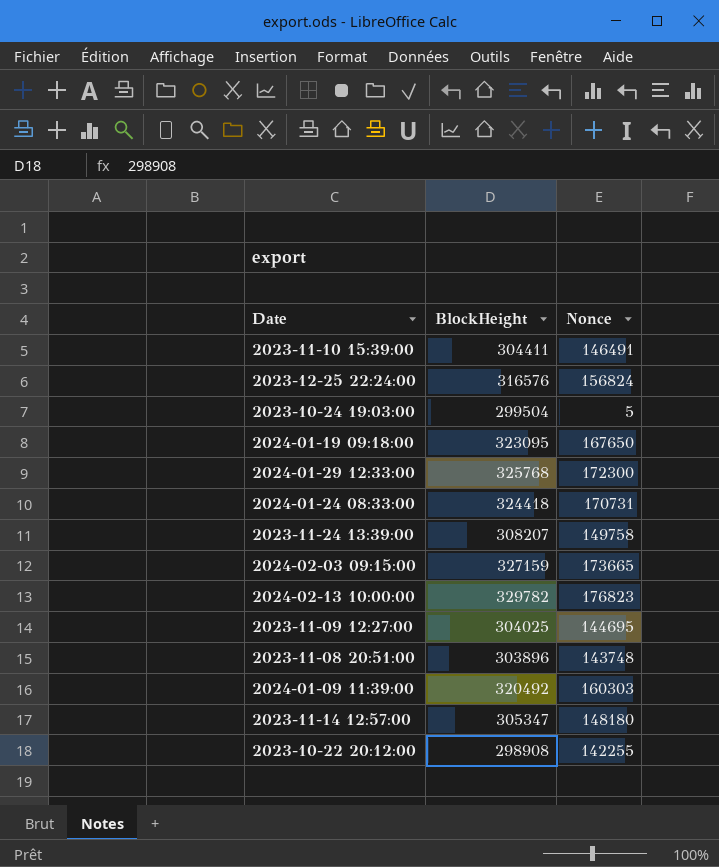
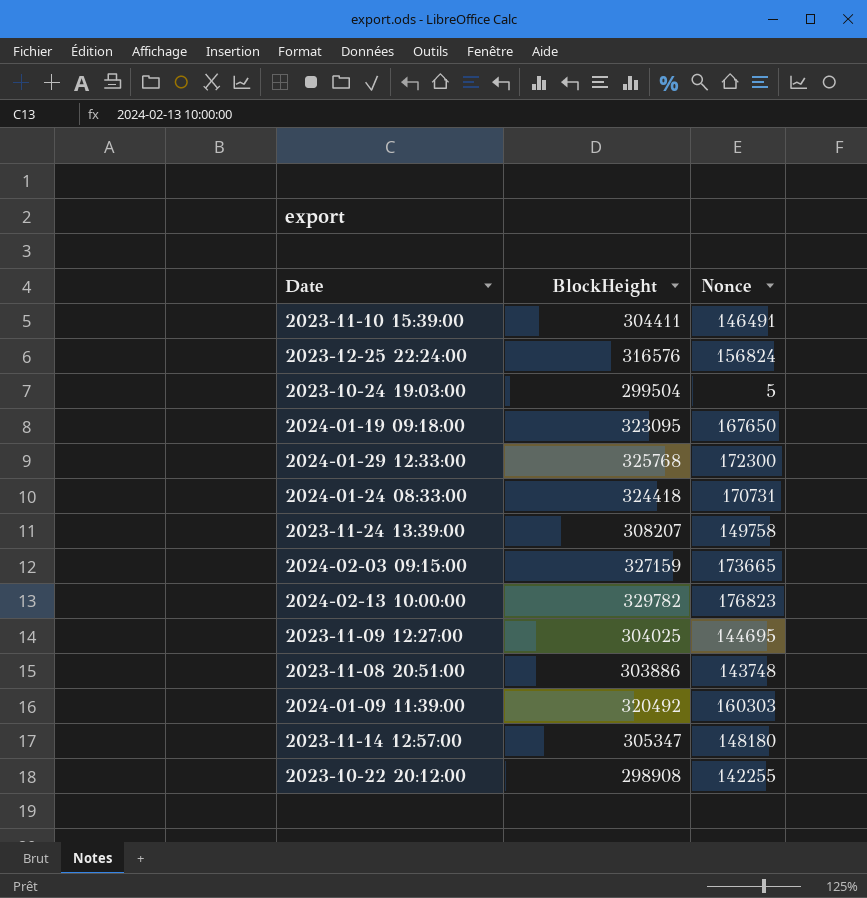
2023-11-08 20:51:00 | BlockHeight: 303896 -> 303886

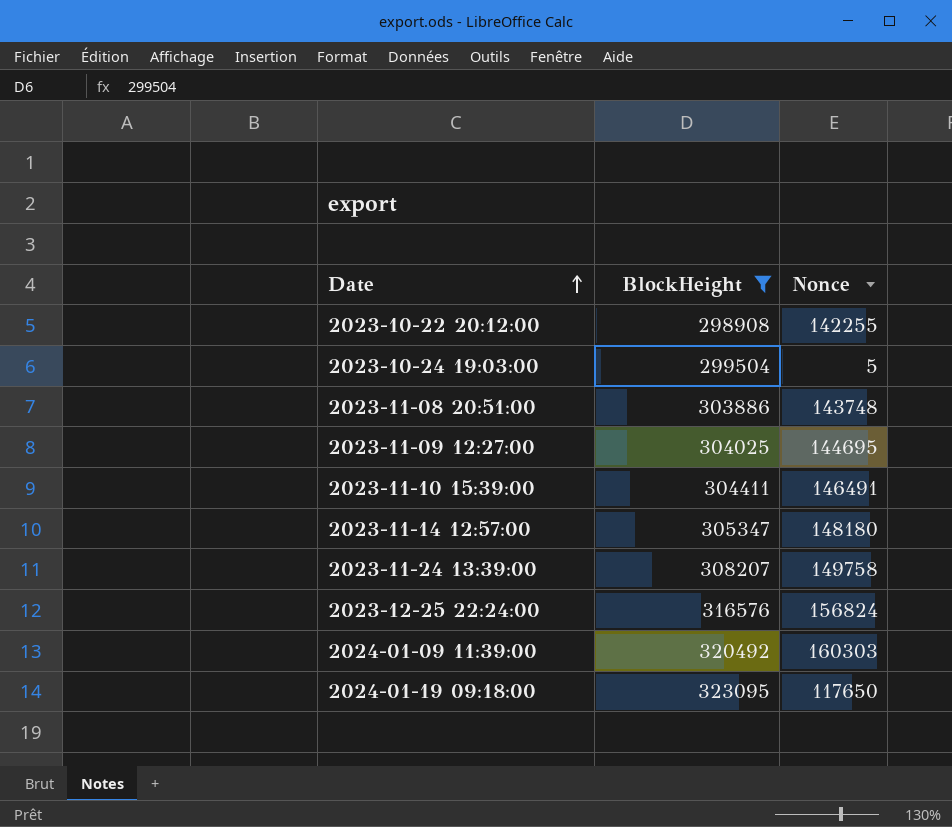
filter: none -> BlockHeight <= 323095
row order: none -> Date ascending
2024-01-19 09:18:00 | Nonce: 167650 -> 117650

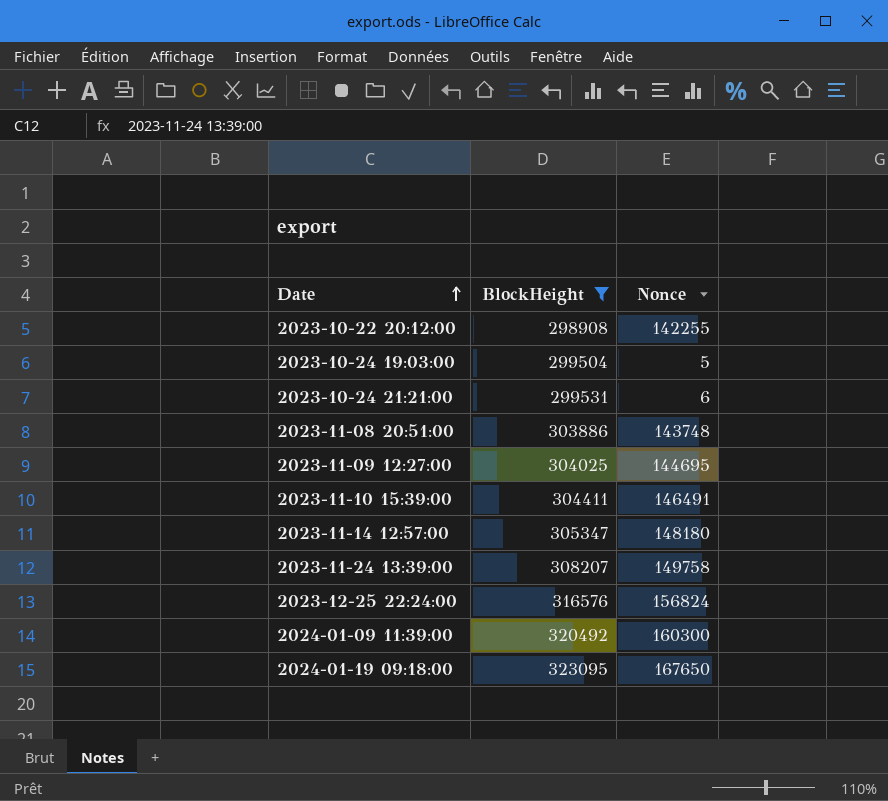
row 2023-10-24 21:21:00: none -> 299531 | 6
2024-01-09 11:39:00 | Nonce: 160303 -> 160300
2024-01-19 09:18:00 | Nonce: 117650 -> 167650

